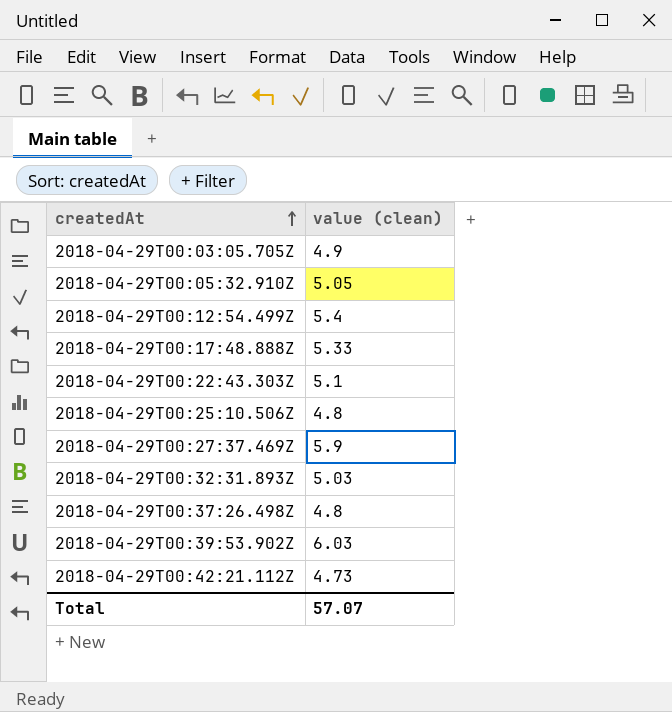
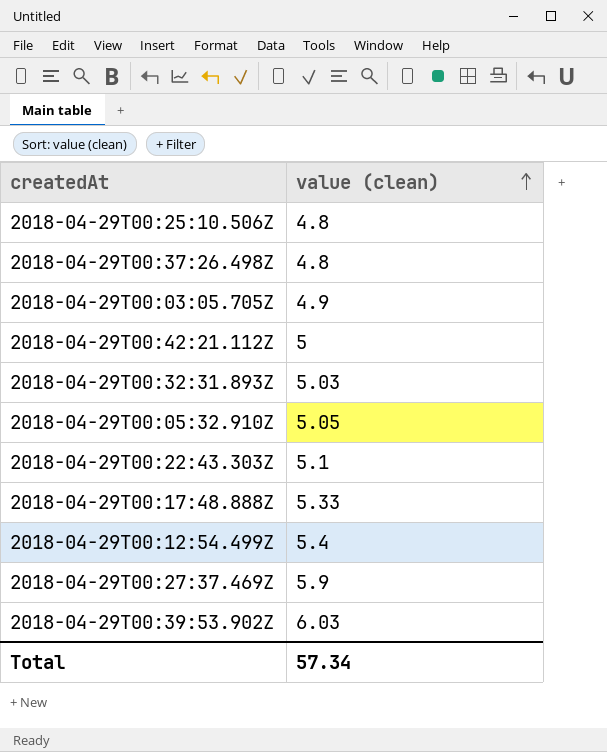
row order: createdAt ascending -> value (clean) ascending
2018-04-29T00:42:21.112Z | value (clean): 4.73 -> 5
Total | value (clean): 57.07 -> 57.34

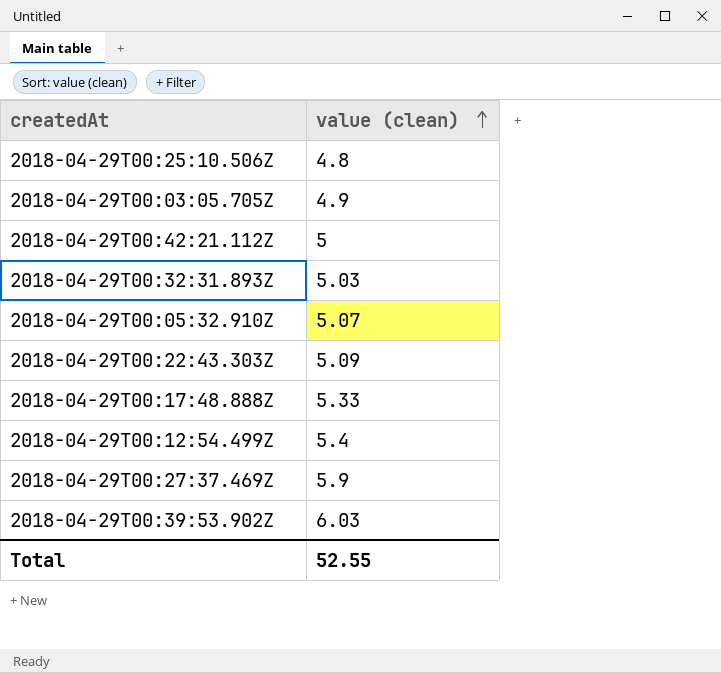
row 2018-04-29T00:37:26.498Z: 4.8 -> none
2018-04-29T00:05:32.910Z | value (clean): 5.05 -> 5.07
2018-04-29T00:22:43.303Z | value (clean): 5.1 -> 5.09
Total | value (clean): 57.34 -> 52.55

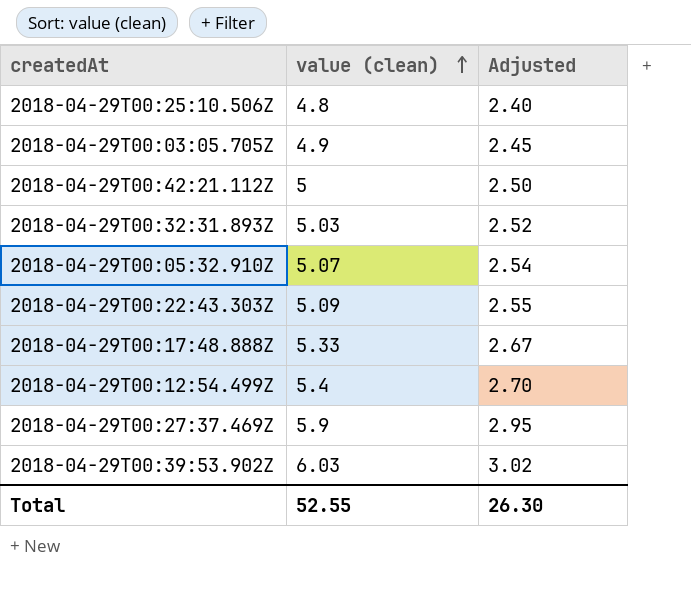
column Adjusted | formula: none -> [value (clean)] * 0.5

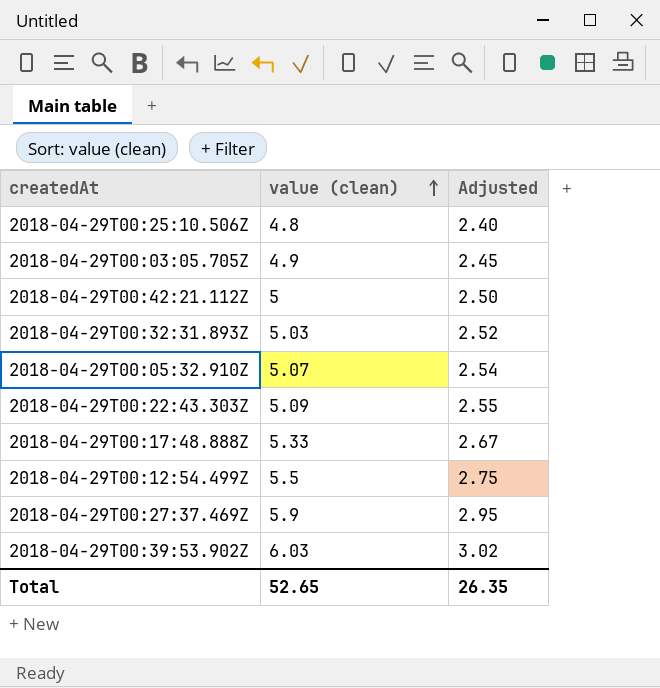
2018-04-29T00:12:54.499Z | value (clean): 5.4 -> 5.5
2018-04-29T00:12:54.499Z | Adjusted: 2.70 -> 2.75
Total | value (clean): 52.55 -> 52.65
Total | Adjusted: 26.30 -> 26.35

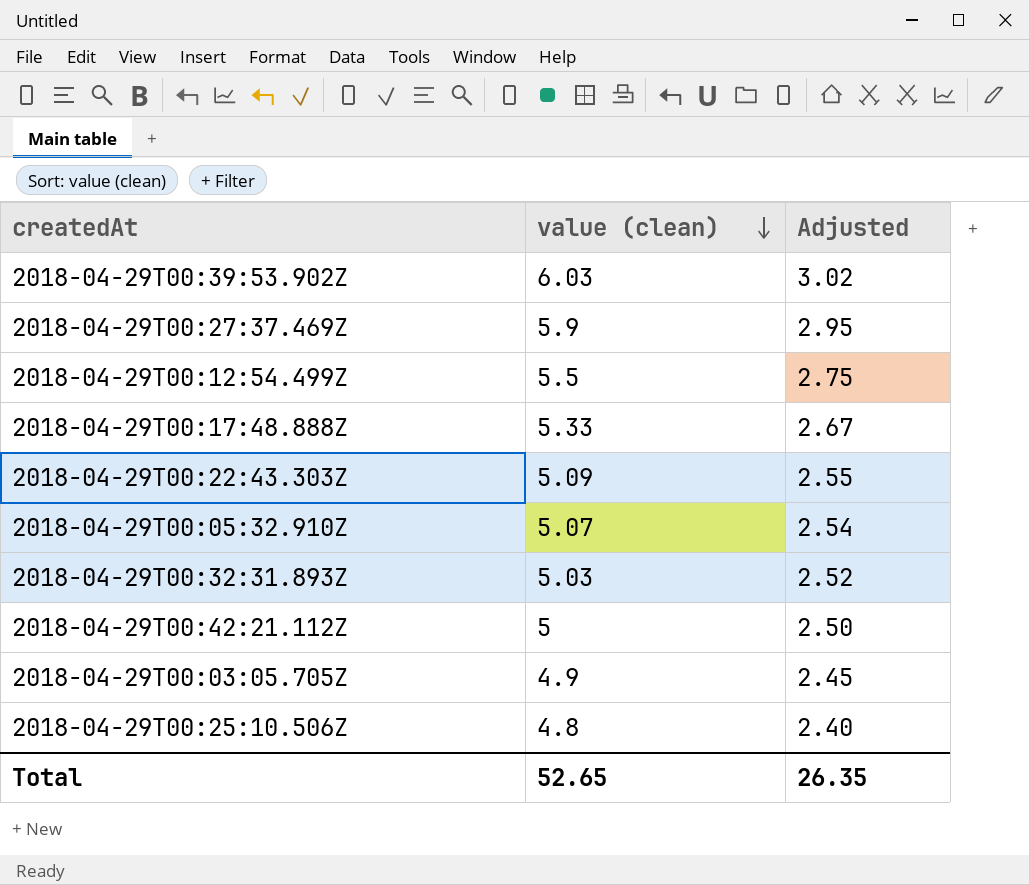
row order: value (clean) ascending -> value (clean) descending

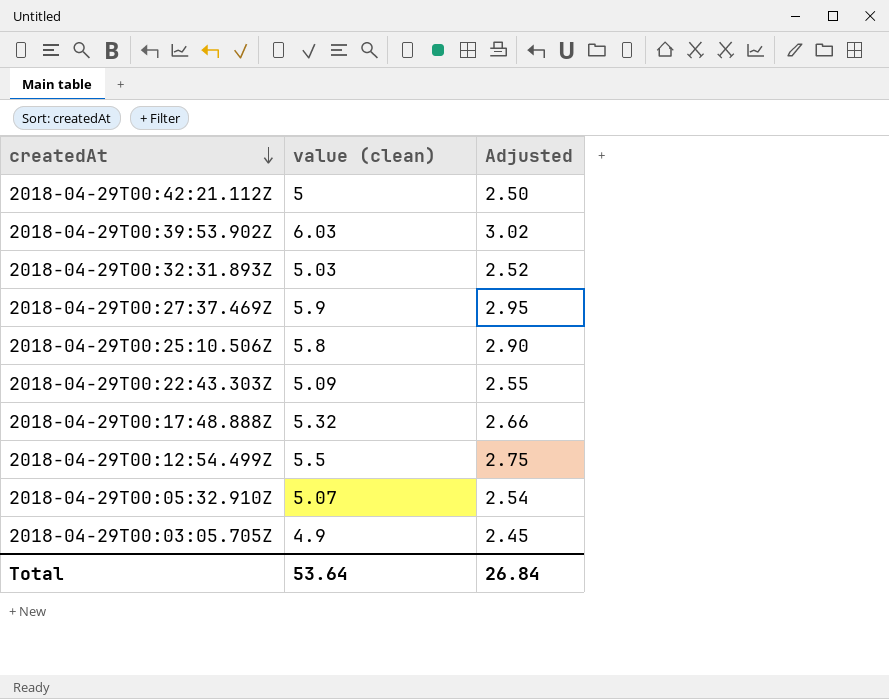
row order: value (clean) descending -> createdAt descending
2018-04-29T00:25:10.506Z | value (clean): 4.8 -> 5.8
2018-04-29T00:25:10.506Z | Adjusted: 2.40 -> 2.90
2018-04-29T00:17:48.888Z | value (clean): 5.33 -> 5.32
2018-04-29T00:17:48.888Z | Adjusted: 2.67 -> 2.66
Total | value (clean): 52.65 -> 53.64
Total | Adjusted: 26.35 -> 26.84

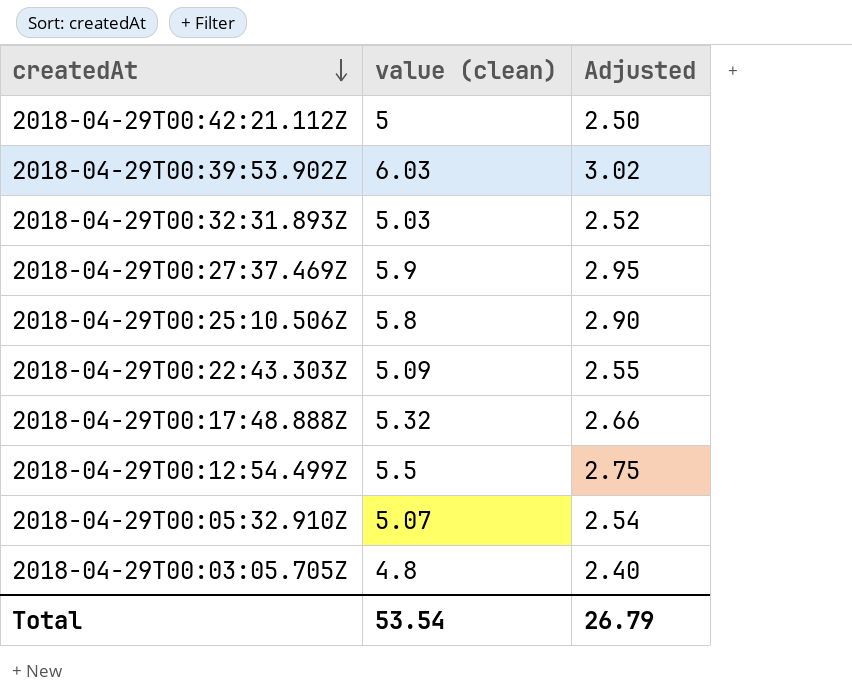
2018-04-29T00:03:05.705Z | value (clean): 4.9 -> 4.8
2018-04-29T00:03:05.705Z | Adjusted: 2.45 -> 2.40
Total | value (clean): 53.64 -> 53.54
Total | Adjusted: 26.84 -> 26.79

